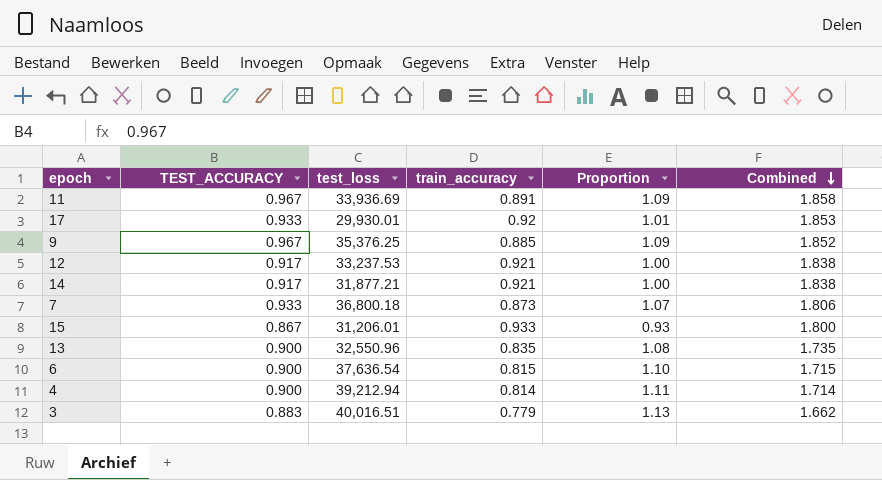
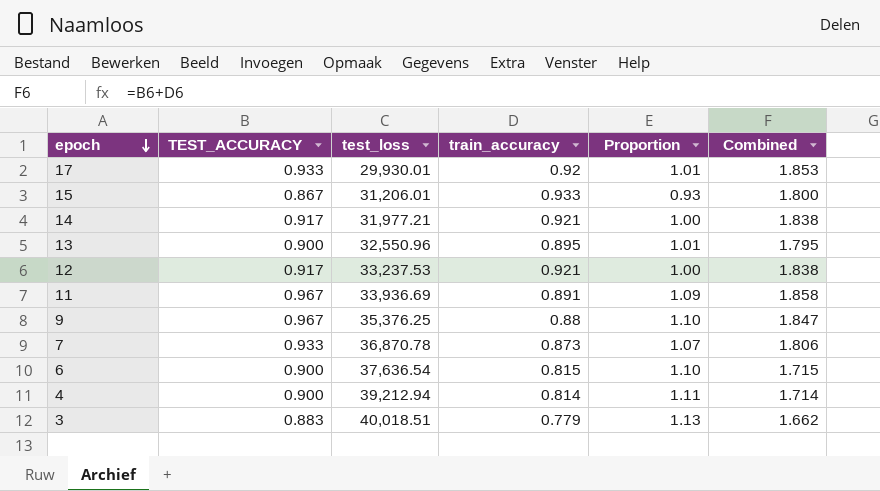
row order: Combined descending -> epoch descending
14 | test_loss: 31,877.21 -> 31,977.21
13 | train_accuracy: 0.835 -> 0.895
13 | Proportion: 1.08 -> 1.01
13 | Combined: 1.735 -> 1.795
9 | train_accuracy: 0.885 -> 0.88
9 | Proportion: 1.09 -> 1.10
9 | Combined: 1.852 -> 1.847
7 | test_loss: 36,800.18 -> 36,870.78
3 | test_loss: 40,016.51 -> 40,018.51

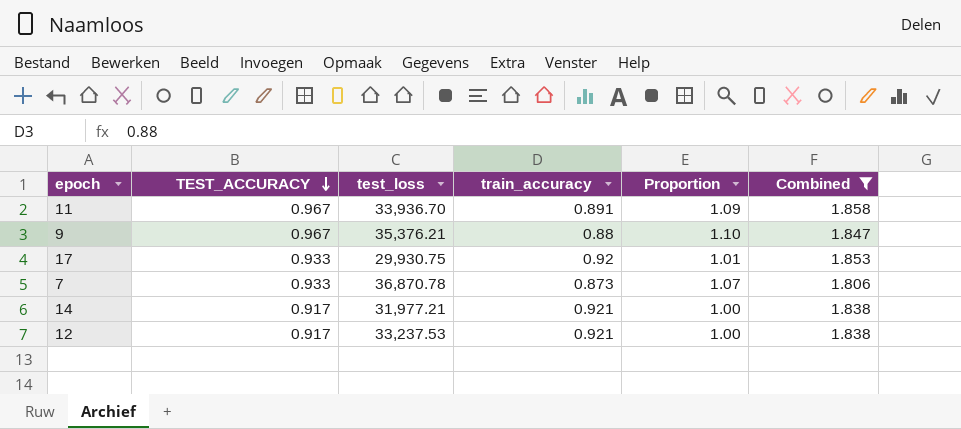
filter: none -> Combined >= 1.806
row order: epoch descending -> TEST_ACCURACY descending
11 | test_loss: 33,936.69 -> 33,936.70
9 | test_loss: 35,376.25 -> 35,376.21
17 | test_loss: 29,930.01 -> 29,930.75

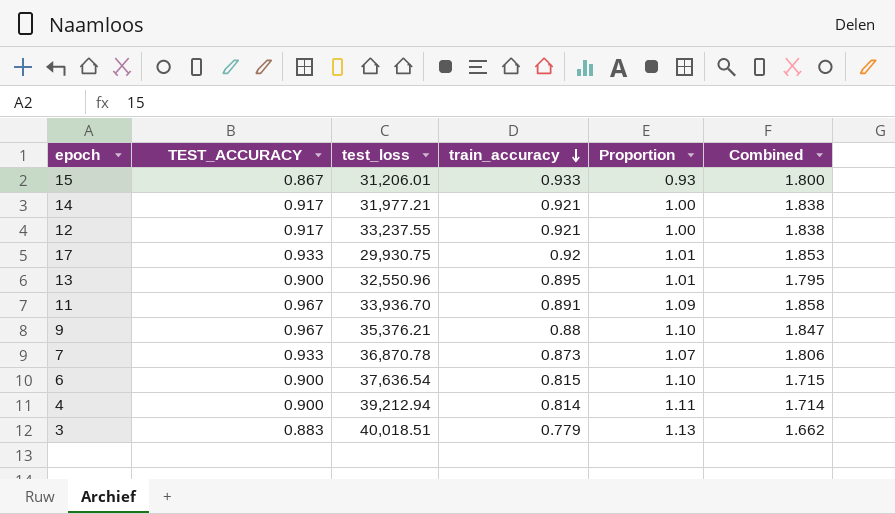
filter: Combined >= 1.806 -> none
row order: TEST_ACCURACY descending -> train_accuracy descending
12 | test_loss: 33,237.53 -> 33,237.55

